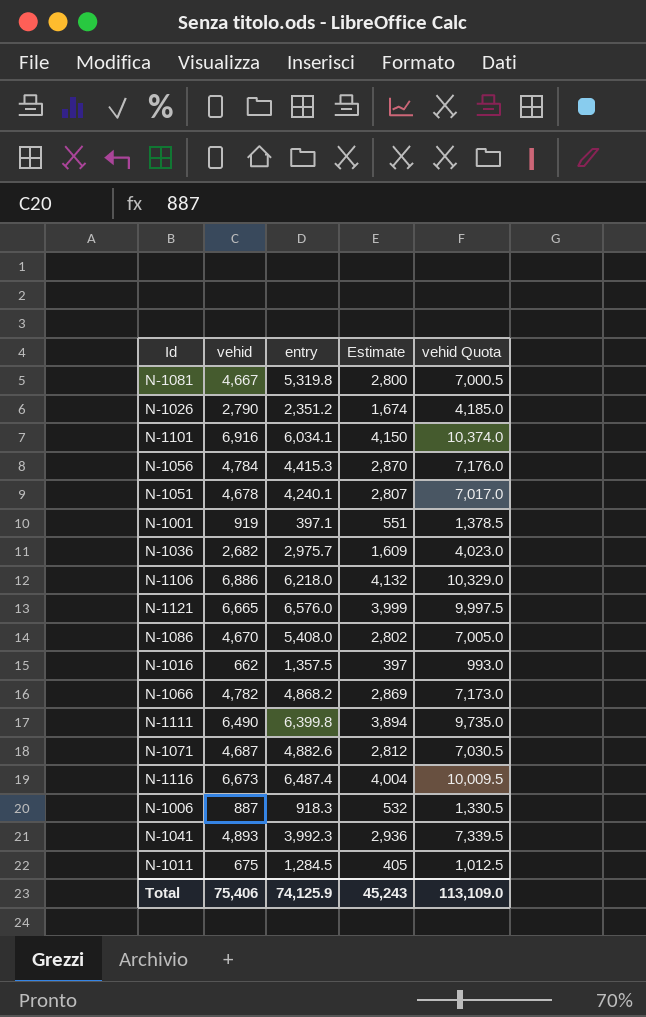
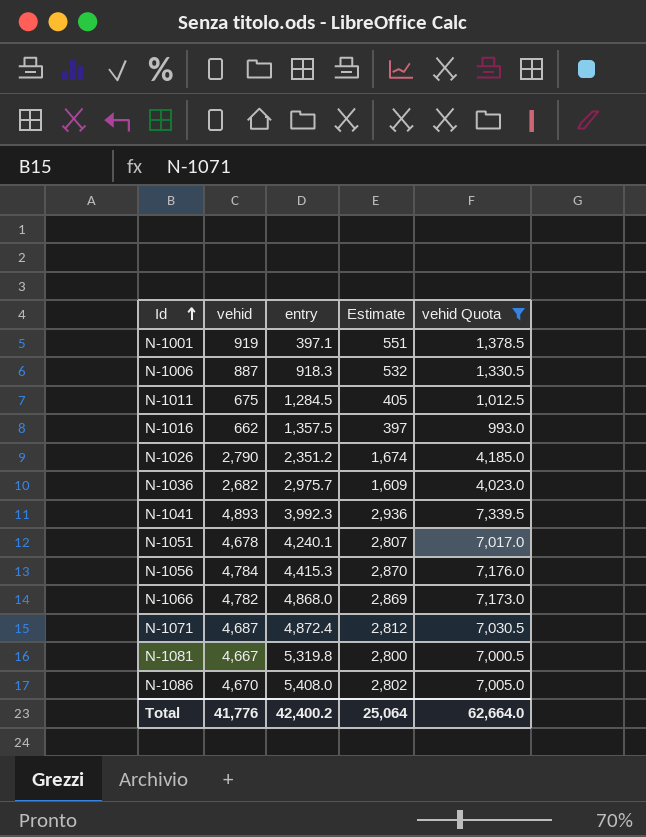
filter: none -> vehid Quota <= 7,339.5
row order: none -> Id ascending
N-1066 | entry: 4,868.2 -> 4,868.0
N-1071 | entry: 4,882.6 -> 4,872.4
Total | vehid: 75,406 -> 41,776
Total | entry: 74,125.9 -> 42,400.2
Total | Estimate: 45,243 -> 25,064
Total | vehid Quota: 113,109.0 -> 62,664.0

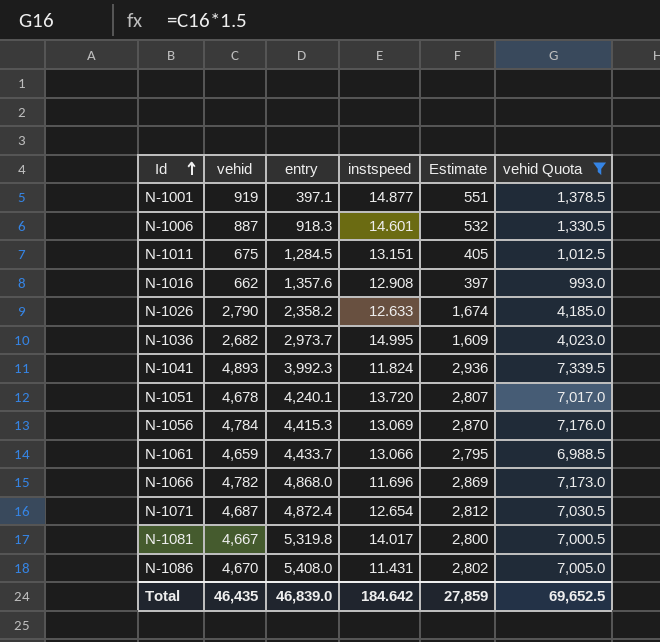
column instspeed | position: none -> 4
N-1016 | entry: 1,357.5 -> 1,357.6
N-1026 | entry: 2,351.2 -> 2,358.2
N-1036 | entry: 2,975.7 -> 2,973.7
row N-1061: none -> 4,659 | 4,433.7 | 13.066 | 2,795 | 6,988.5
Total | vehid: 41,776 -> 46,435
Total | entry: 42,400.2 -> 46,839.0
Total | Estimate: 25,064 -> 27,859
Total | vehid Quota: 62,664.0 -> 69,652.5

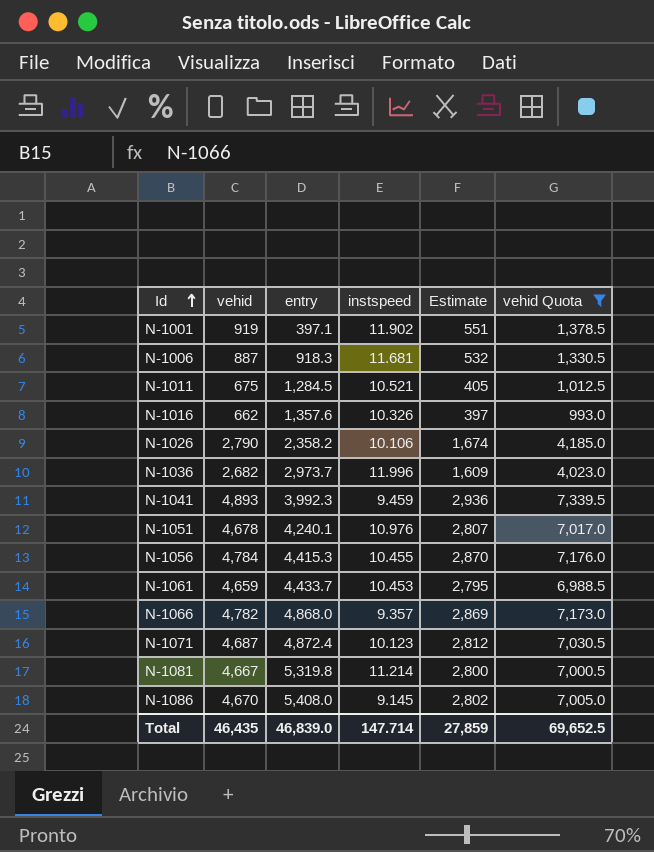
N-1001 | instspeed: 14.877 -> 11.902
N-1006 | instspeed: 14.601 -> 11.681
N-1011 | instspeed: 13.151 -> 10.521
N-1016 | instspeed: 12.908 -> 10.326
N-1026 | instspeed: 12.633 -> 10.106
N-1036 | instspeed: 14.995 -> 11.996
N-1041 | instspeed: 11.824 -> 9.459
N-1051 | instspeed: 13.720 -> 10.976
N-1056 | instspeed: 13.069 -> 10.455
N-1061 | instspeed: 13.066 -> 10.453
N-1066 | instspeed: 11.696 -> 9.357
N-1071 | instspeed: 12.654 -> 10.123
N-1081 | instspeed: 14.017 -> 11.214
N-1086 | instspeed: 11.431 -> 9.145
Total | instspeed: 184.642 -> 147.714

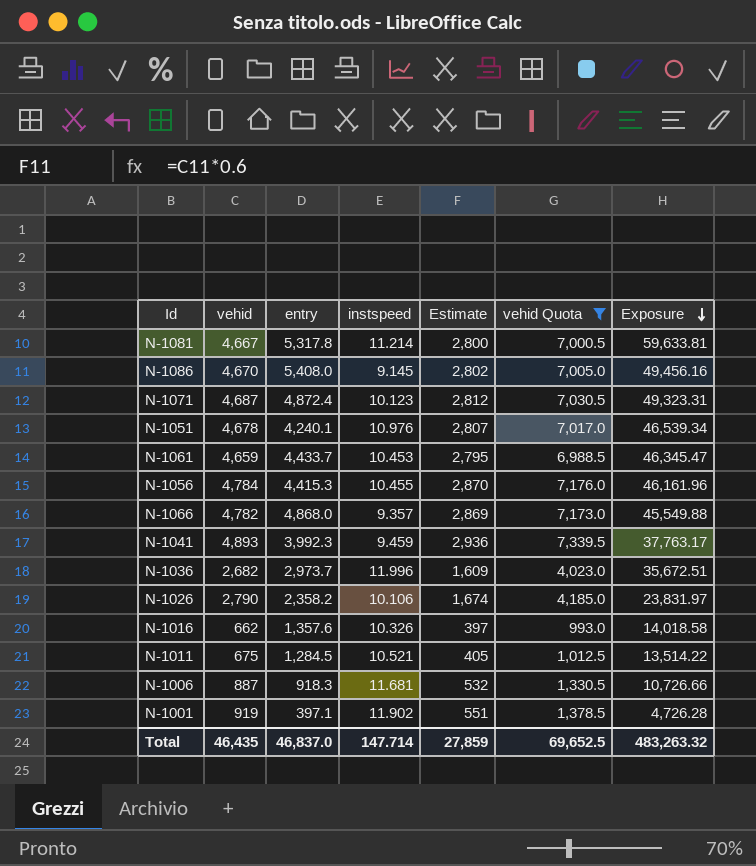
row order: Id ascending -> Exposure descending
column Exposure | formula: none -> [entry] * [instspeed]
N-1081 | entry: 5,319.8 -> 5,317.8
Total | entry: 46,839.0 -> 46,837.0

